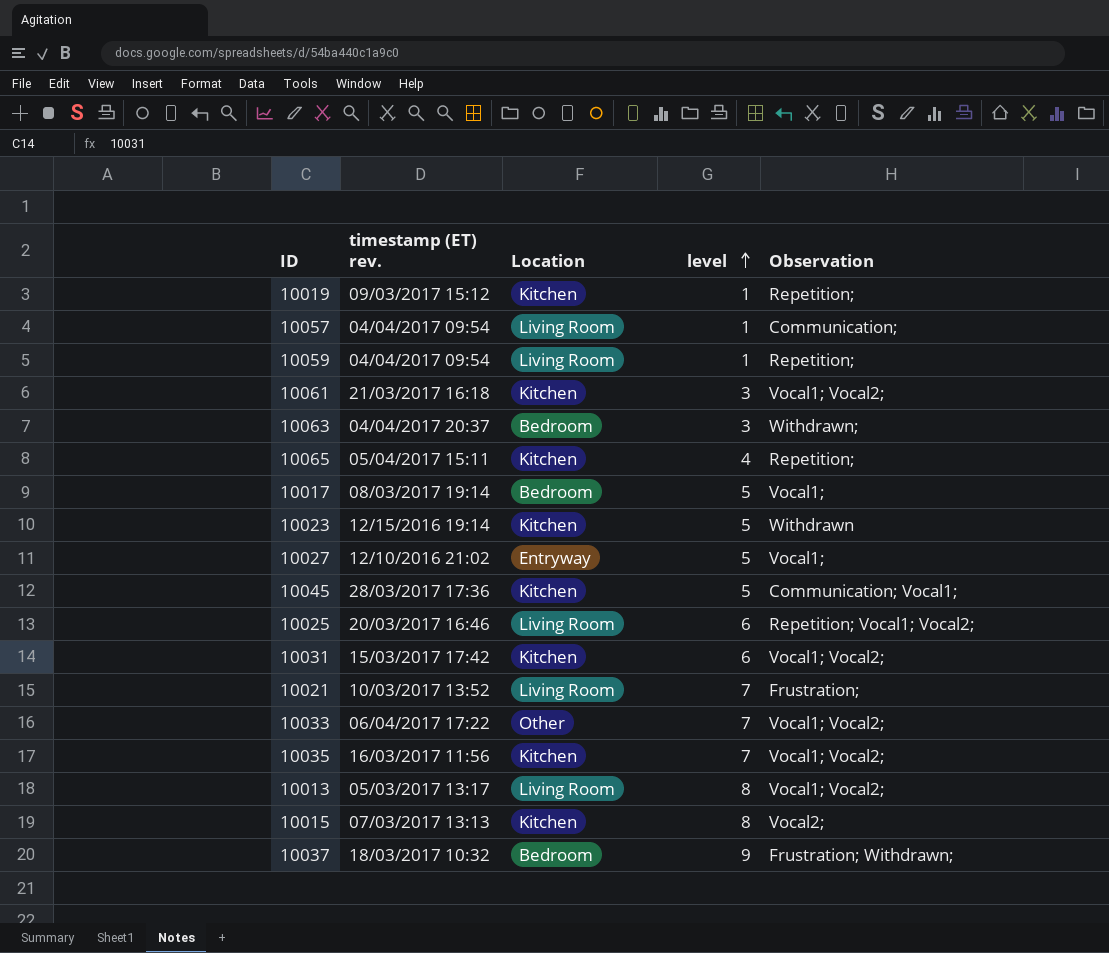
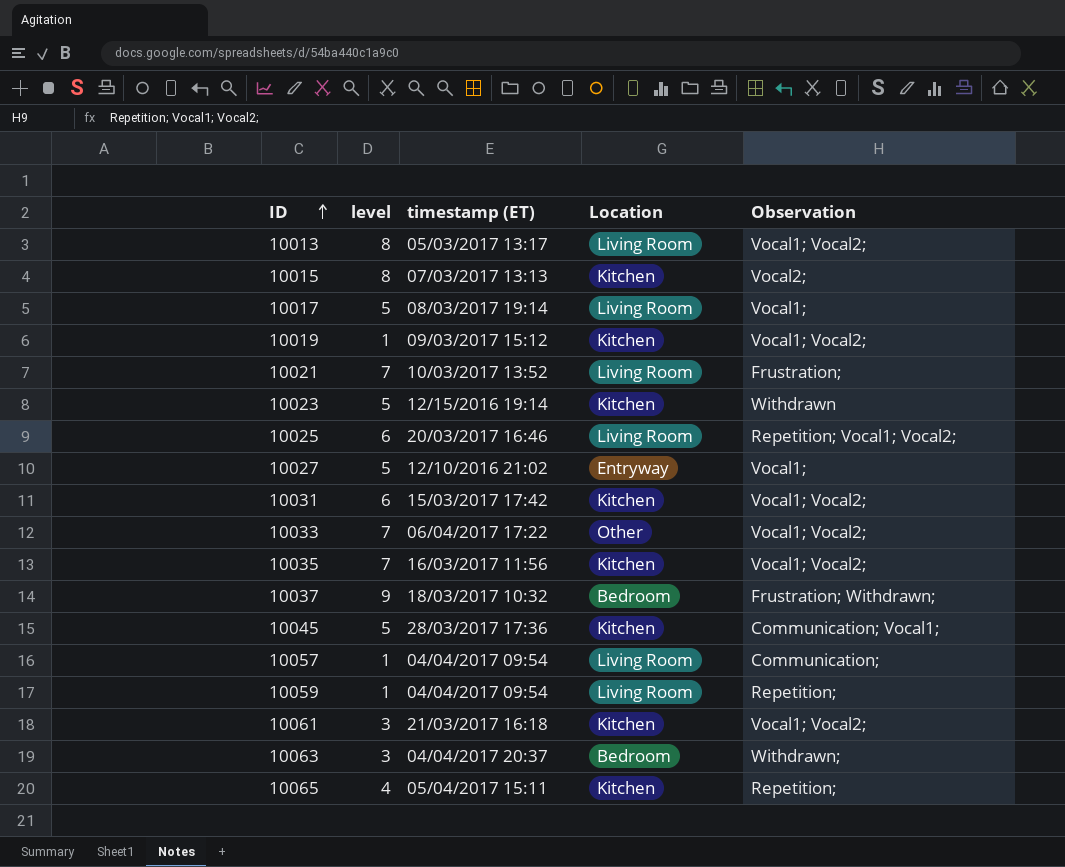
row order: level ascending -> ID ascending
column level | position: 4 -> 2
column name: timestamp (ET) rev. -> timestamp (ET)
10017 | Location: Bedroom -> Living Room
10019 | Observation: Repetition; -> Vocal1; Vocal2;

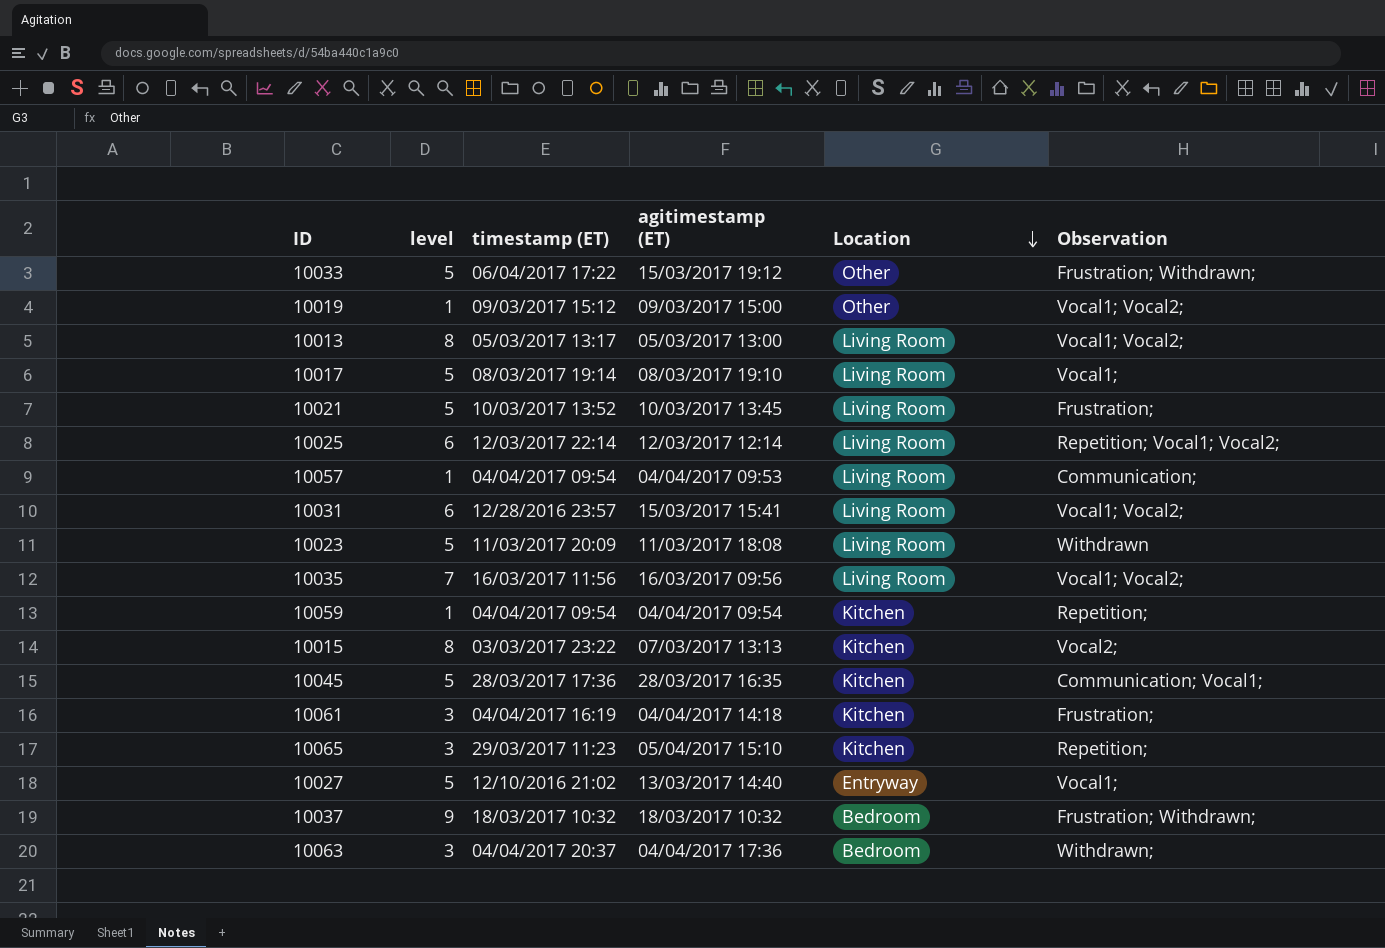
row order: ID ascending -> Location descending
column agitimestamp (ET) | position: none -> 4
10033 | level: 7 -> 5
10033 | Observation: Vocal1; Vocal2; -> Frustration; Withdrawn;
10019 | Location: Kitchen -> Other
10021 | level: 7 -> 5
10025 | timestamp (ET): 20/03/2017 16:46 -> 12/03/2017 22:14
10031 | timestamp (ET): 15/03/2017 17:42 -> 12/28/2016 23:57
10031 | Location: Kitchen -> Living Room
10023 | timestamp (ET): 12/15/2016 19:14 -> 11/03/2017 20:09
10023 | Location: Kitchen -> Living Room
10035 | Location: Kitchen -> Living Room
10059 | Location: Living Room -> Kitchen
10015 | timestamp (ET): 07/03/2017 13:13 -> 03/03/2017 23:22
10061 | timestamp (ET): 21/03/2017 16:18 -> 04/04/2017 16:19
10061 | Observation: Vocal1; Vocal2; -> Frustration;
10065 | level: 4 -> 3
10065 | timestamp (ET): 05/04/2017 15:11 -> 29/03/2017 11:23

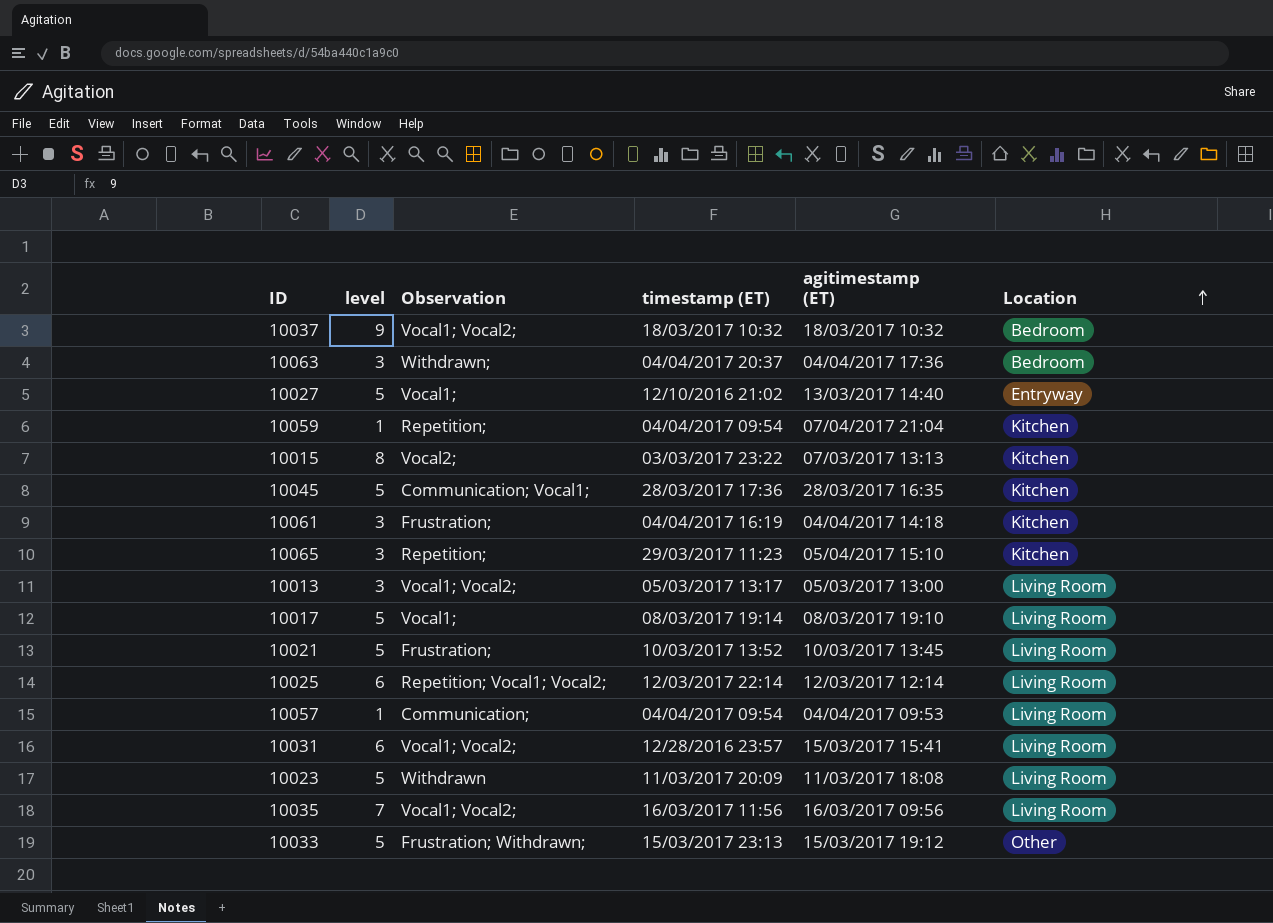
row order: Location descending -> Location ascending
column Observation | position: 6 -> 3
row 10019: 1 | 09/03/2017 15:12 | 09/03/2017 15:00 | Other | Vocal1; Vocal2; -> none
10037 | Observation: Frustration; Withdrawn; -> Vocal1; Vocal2;
10059 | agitimestamp (ET): 04/04/2017 09:54 -> 07/04/2017 21:04
10013 | level: 8 -> 3
10033 | timestamp (ET): 06/04/2017 17:22 -> 15/03/2017 23:13

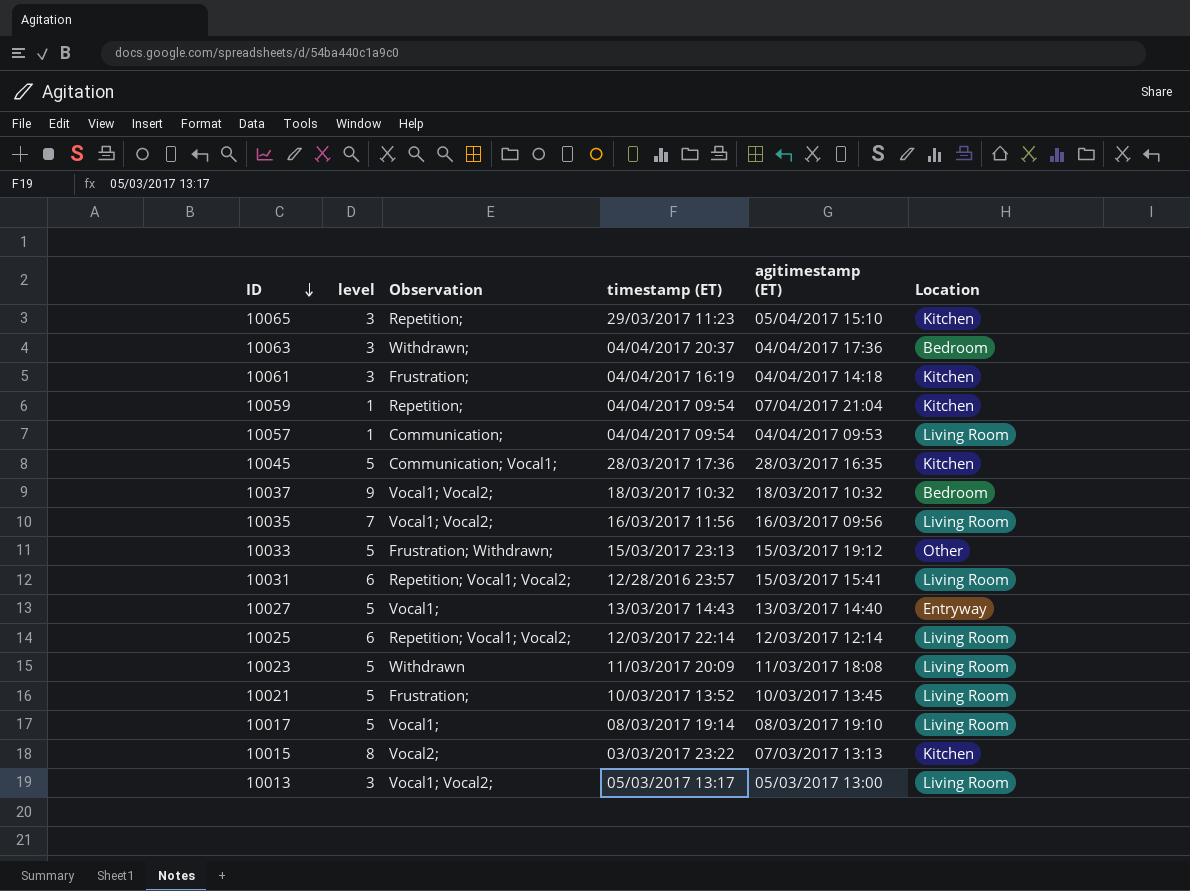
row order: Location ascending -> ID descending
10031 | Observation: Vocal1; Vocal2; -> Repetition; Vocal1; Vocal2;
10027 | timestamp (ET): 12/10/2016 21:02 -> 13/03/2017 14:43

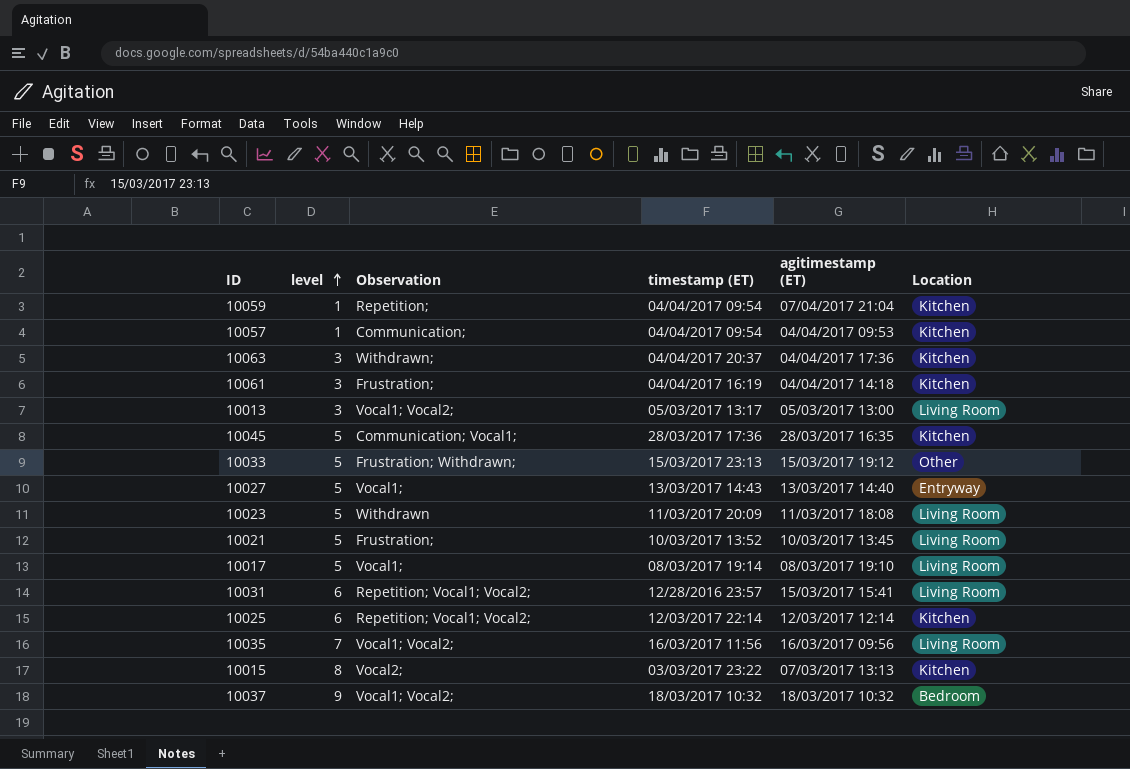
row order: ID descending -> level ascending
row 10065: 3 | Repetition; | 29/03/2017 11:23 | 05/04/2017 15:10 | Kitchen -> none
10057 | Location: Living Room -> Kitchen
10063 | Location: Bedroom -> Kitchen
10025 | Location: Living Room -> Kitchen

